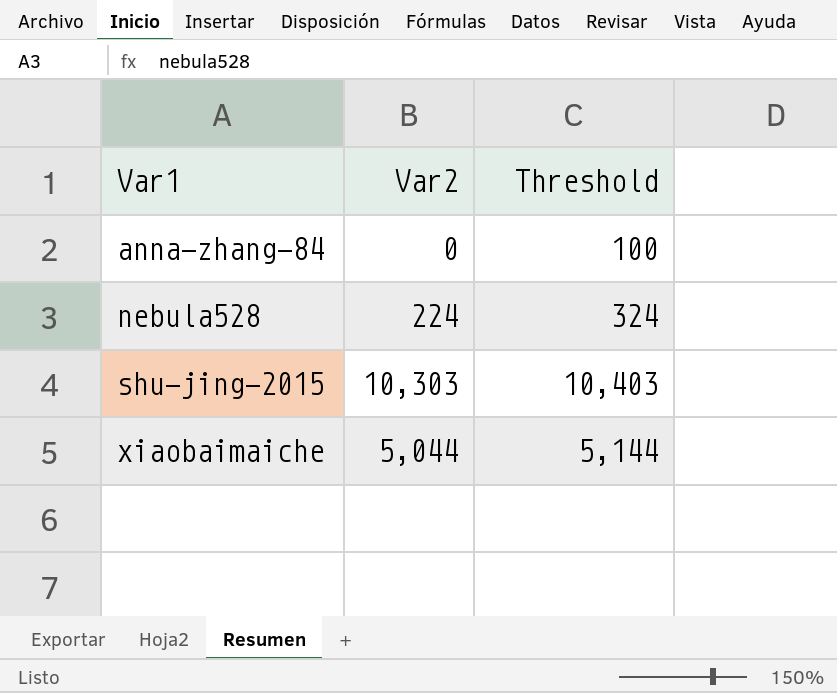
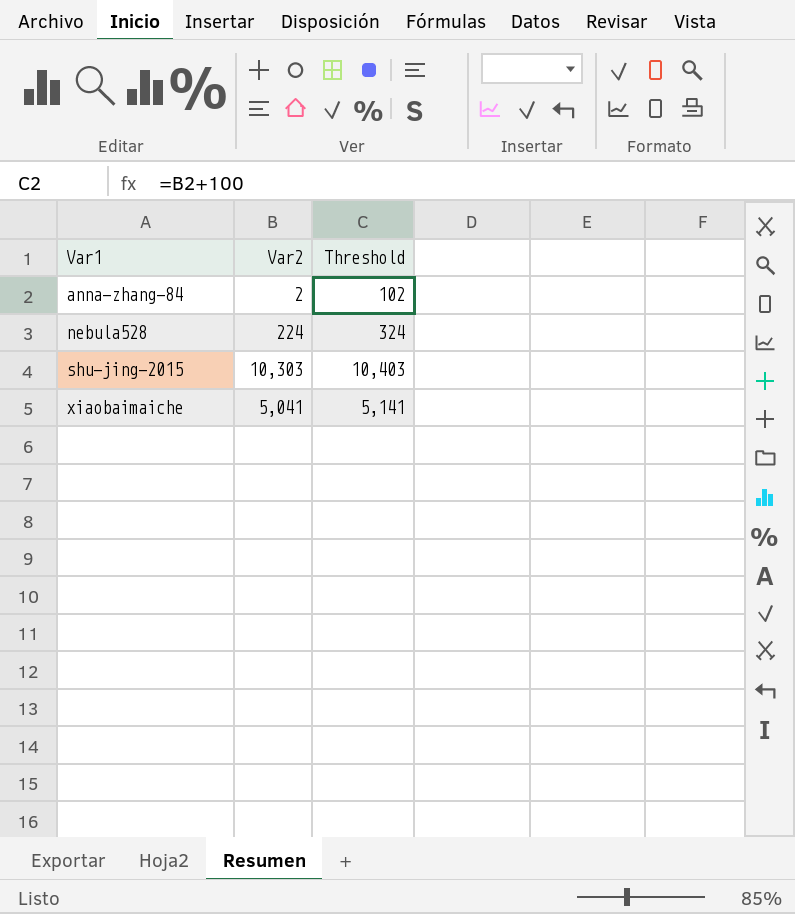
anna-zhang-84 | Var2: 0 -> 2
anna-zhang-84 | Threshold: 100 -> 102
xiaobaimaiche | Var2: 5,044 -> 5,041
xiaobaimaiche | Threshold: 5,144 -> 5,141

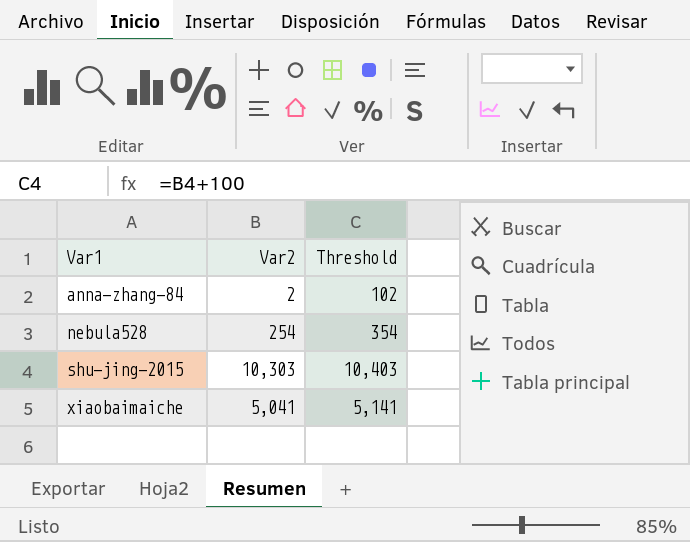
nebula528 | Var2: 224 -> 254
nebula528 | Threshold: 324 -> 354

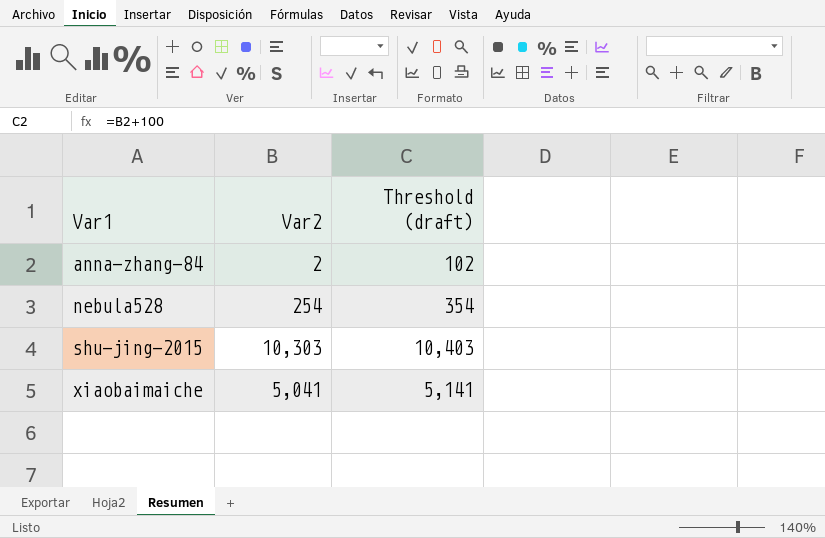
column name: Threshold -> Threshold (draft)

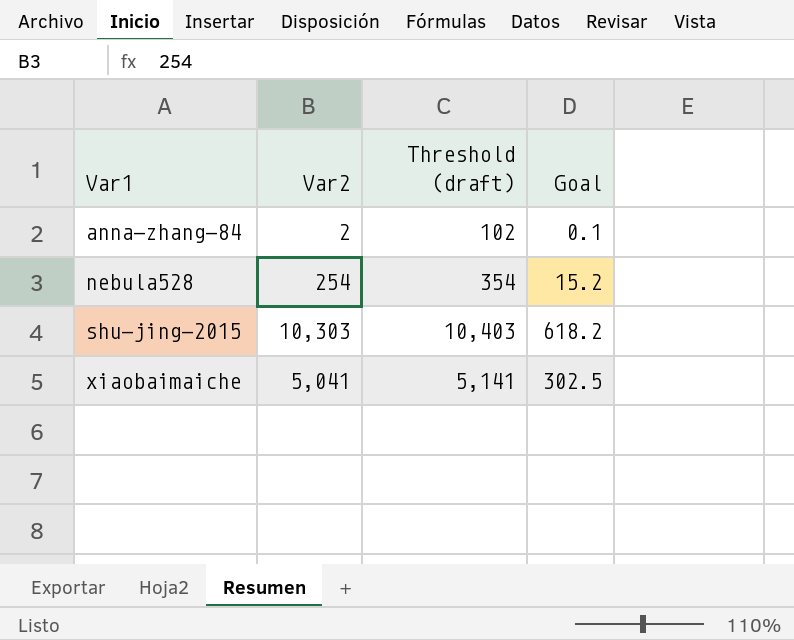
column Goal | formula: none -> [Var2] * 0.06

